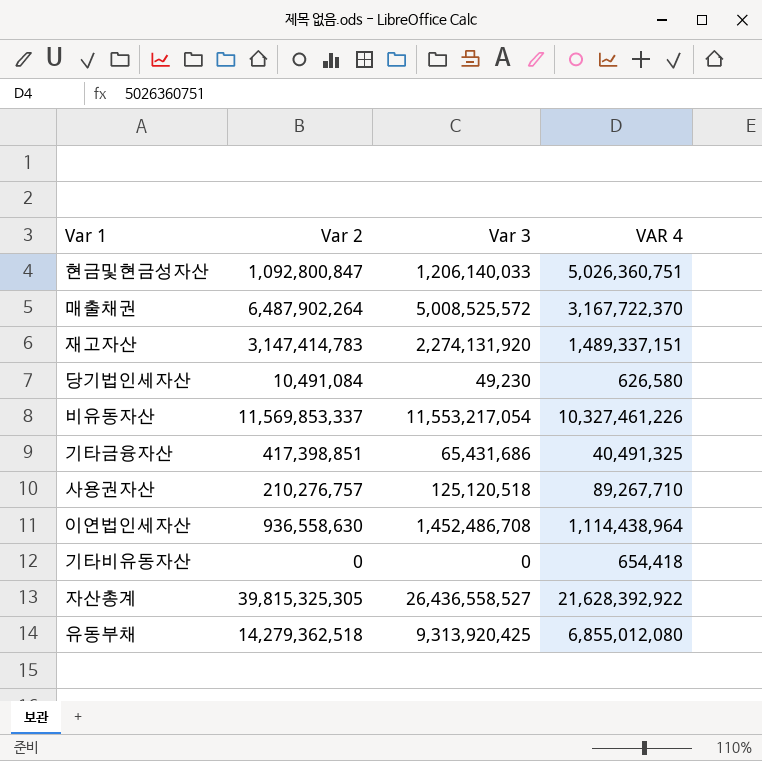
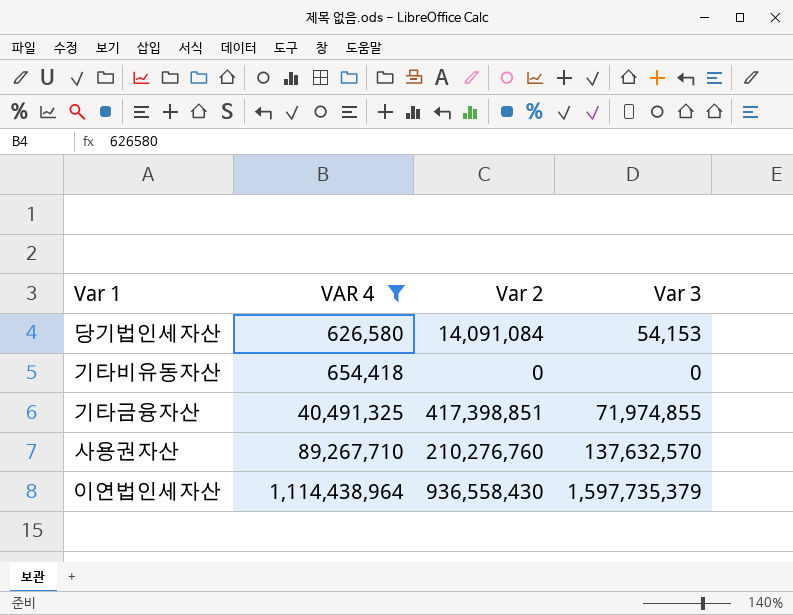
filter: none -> VAR 4 <= 1,114,438,964
row order: none -> VAR 4 ascending
column VAR 4 | position: 4 -> 2
당기법인세자산 | Var 2: 10,491,084 -> 14,091,084
당기법인세자산 | Var 3: 49,230 -> 54,153
기타금융자산 | Var 3: 65,431,686 -> 71,974,855
사용권자산 | Var 2: 210,276,757 -> 210,276,760
사용권자산 | Var 3: 125,120,518 -> 137,632,570
이연법인세자산 | Var 2: 936,558,630 -> 936,558,430
이연법인세자산 | Var 3: 1,452,486,708 -> 1,597,735,379

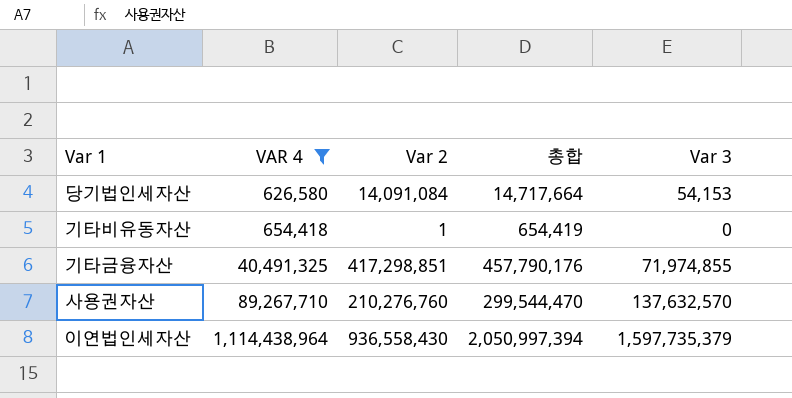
column 총합 | formula: none -> [VAR 4] + [Var 2]
기타비유동자산 | Var 2: 0 -> 1
기타금융자산 | Var 2: 417,398,851 -> 417,298,851

